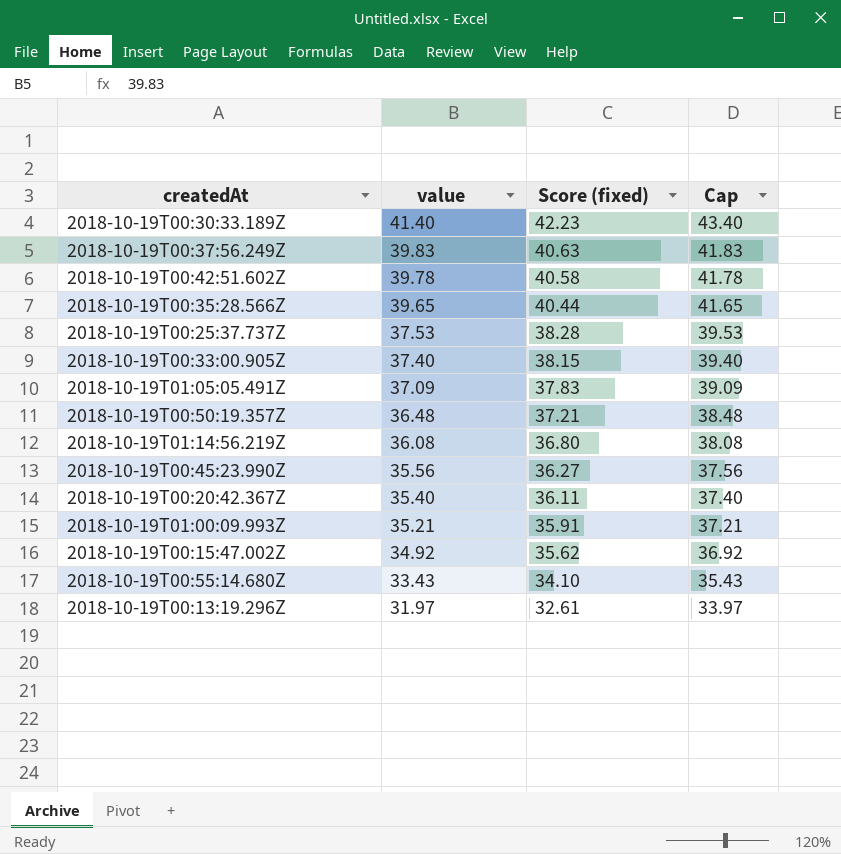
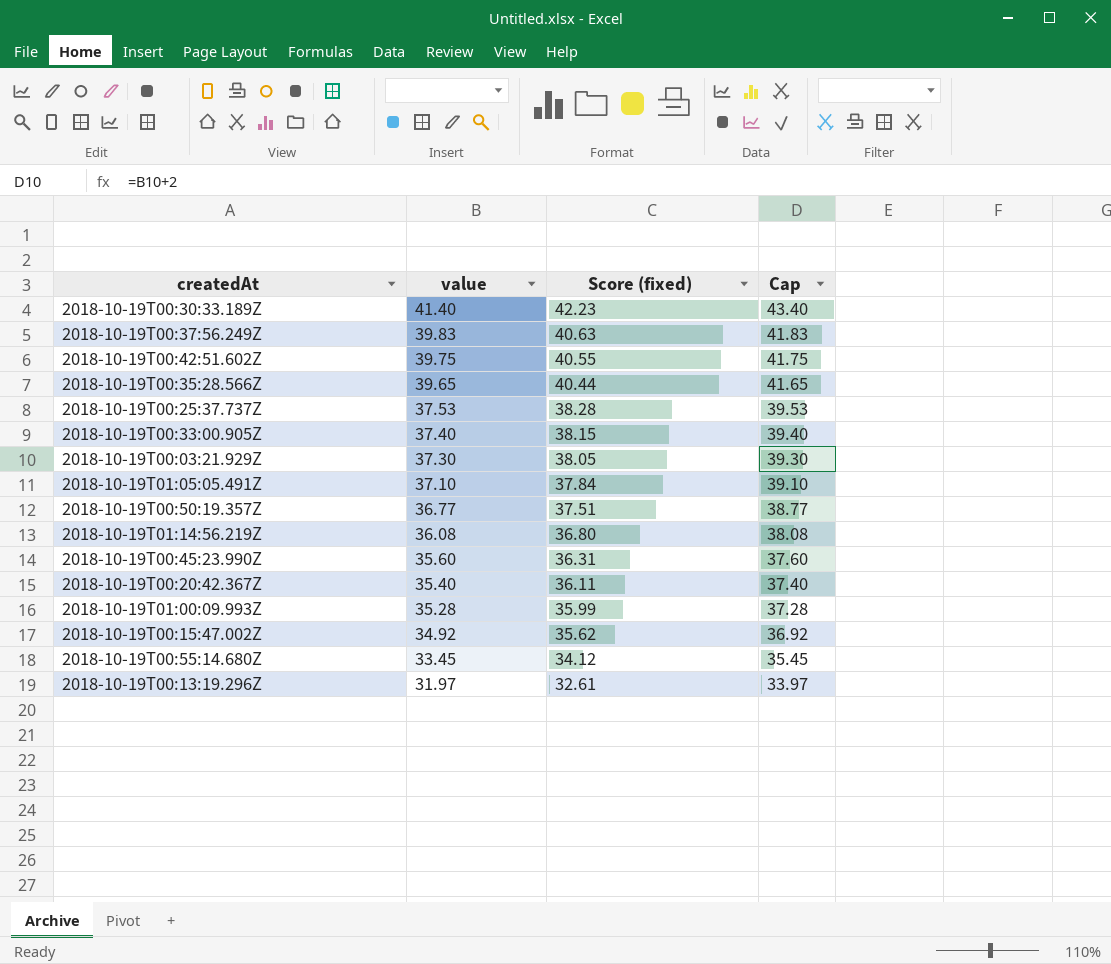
2018-10-19T00:42:51.602Z | value: 39.78 -> 39.75
2018-10-19T00:42:51.602Z | Score (fixed): 40.58 -> 40.55
2018-10-19T00:42:51.602Z | Cap: 41.78 -> 41.75
row 2018-10-19T00:03:21.929Z: none -> 37.30 | 38.05 | 39.30
2018-10-19T01:05:05.491Z | value: 37.09 -> 37.10
2018-10-19T01:05:05.491Z | Score (fixed): 37.83 -> 37.84
2018-10-19T01:05:05.491Z | Cap: 39.09 -> 39.10
2018-10-19T00:50:19.357Z | value: 36.48 -> 36.77
2018-10-19T00:50:19.357Z | Score (fixed): 37.21 -> 37.51
2018-10-19T00:50:19.357Z | Cap: 38.48 -> 38.77
2018-10-19T00:45:23.990Z | value: 35.56 -> 35.60
2018-10-19T00:45:23.990Z | Score (fixed): 36.27 -> 36.31
2018-10-19T00:45:23.990Z | Cap: 37.56 -> 37.60
2018-10-19T01:00:09.993Z | value: 35.21 -> 35.28
2018-10-19T01:00:09.993Z | Score (fixed): 35.91 -> 35.99
2018-10-19T01:00:09.993Z | Cap: 37.21 -> 37.28
2018-10-19T00:55:14.680Z | value: 33.43 -> 33.45
2018-10-19T00:55:14.680Z | Score (fixed): 34.10 -> 34.12
2018-10-19T00:55:14.680Z | Cap: 35.43 -> 35.45

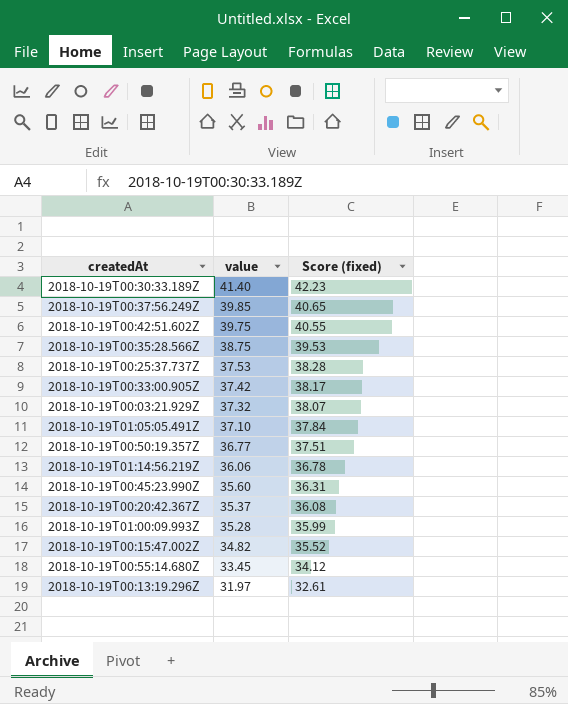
column Cap | formula: [value] + 2 -> none
2018-10-19T00:37:56.249Z | value: 39.83 -> 39.85
2018-10-19T00:37:56.249Z | Score (fixed): 40.63 -> 40.65
2018-10-19T00:35:28.566Z | value: 39.65 -> 38.75
2018-10-19T00:35:28.566Z | Score (fixed): 40.44 -> 39.53
2018-10-19T00:33:00.905Z | value: 37.40 -> 37.42
2018-10-19T00:33:00.905Z | Score (fixed): 38.15 -> 38.17
2018-10-19T00:03:21.929Z | value: 37.30 -> 37.32
2018-10-19T00:03:21.929Z | Score (fixed): 38.05 -> 38.07
2018-10-19T01:14:56.219Z | value: 36.08 -> 36.06
2018-10-19T01:14:56.219Z | Score (fixed): 36.80 -> 36.78
2018-10-19T00:20:42.367Z | value: 35.40 -> 35.37
2018-10-19T00:20:42.367Z | Score (fixed): 36.11 -> 36.08
2018-10-19T00:15:47.002Z | value: 34.92 -> 34.82
2018-10-19T00:15:47.002Z | Score (fixed): 35.62 -> 35.52

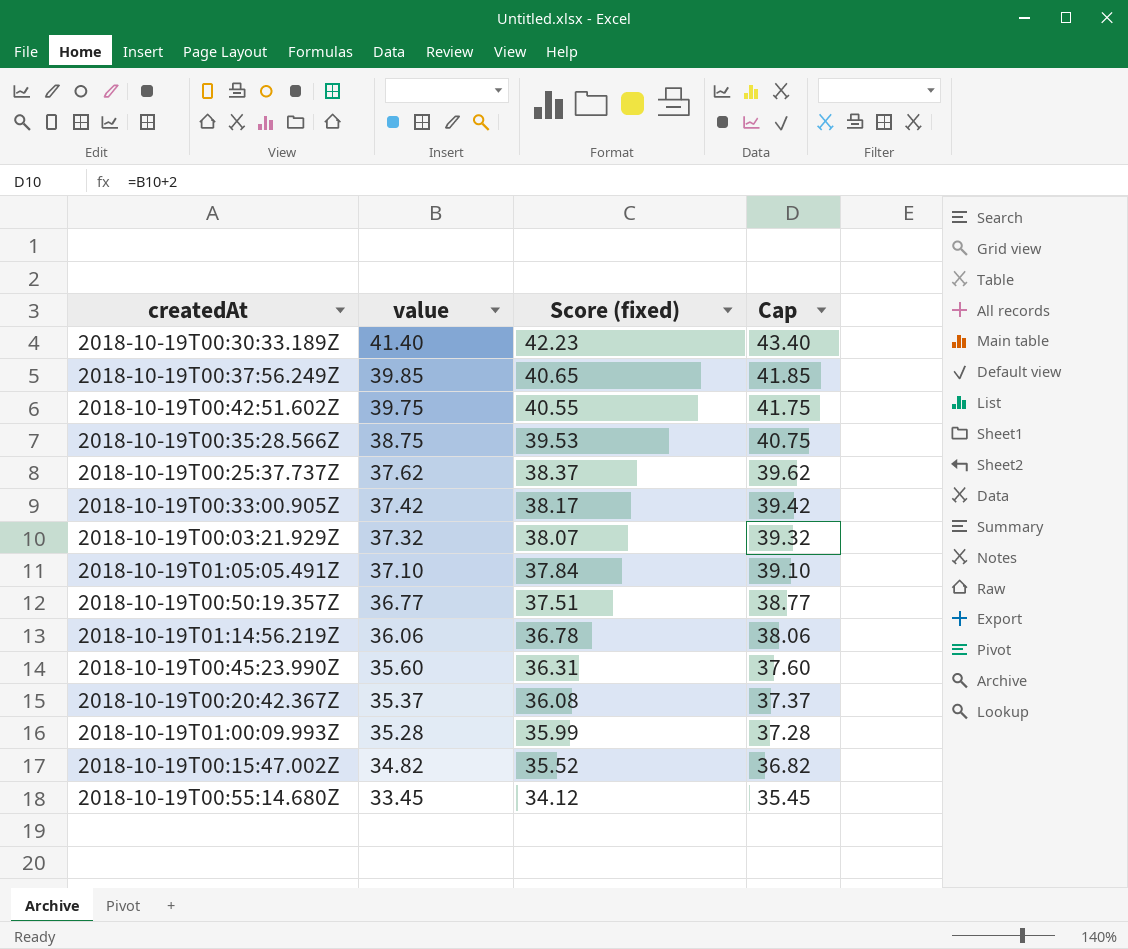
column Cap | formula: none -> [value] + 2
row 2018-10-19T00:13:19.296Z: 31.97 | 32.61 -> none
2018-10-19T00:25:37.737Z | value: 37.53 -> 37.62
2018-10-19T00:25:37.737Z | Score (fixed): 38.28 -> 38.37

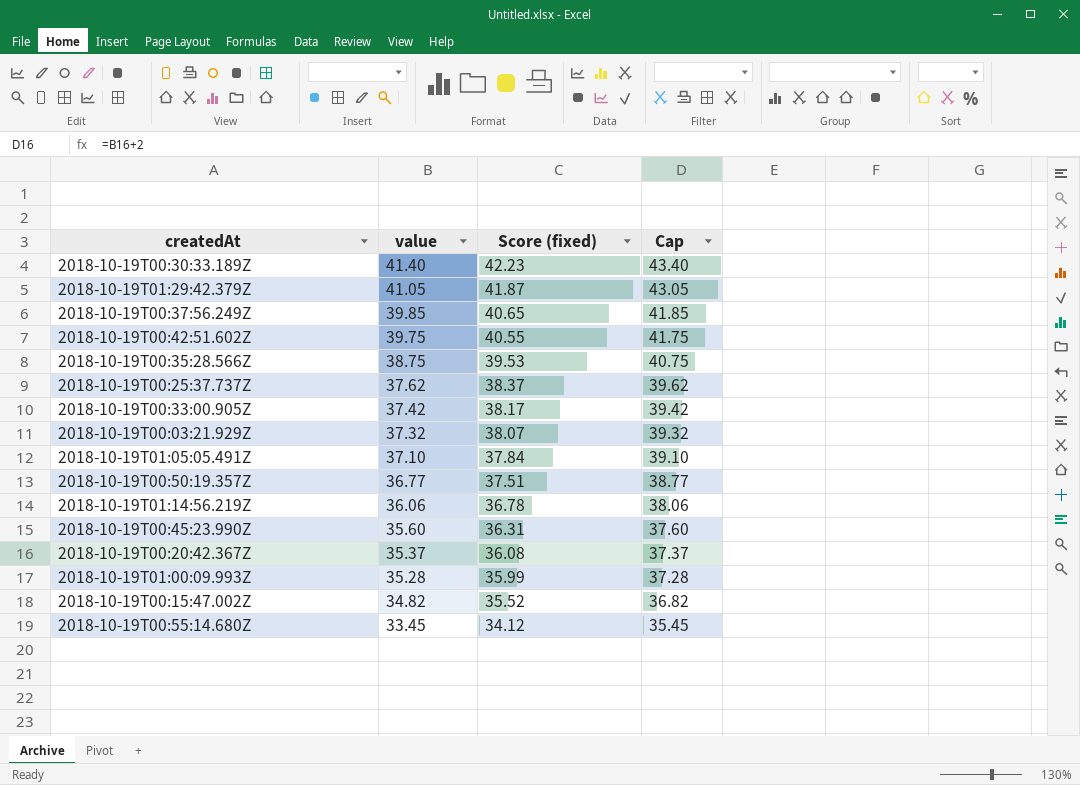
row 2018-10-19T01:29:42.379Z: none -> 41.05 | 41.87 | 43.05

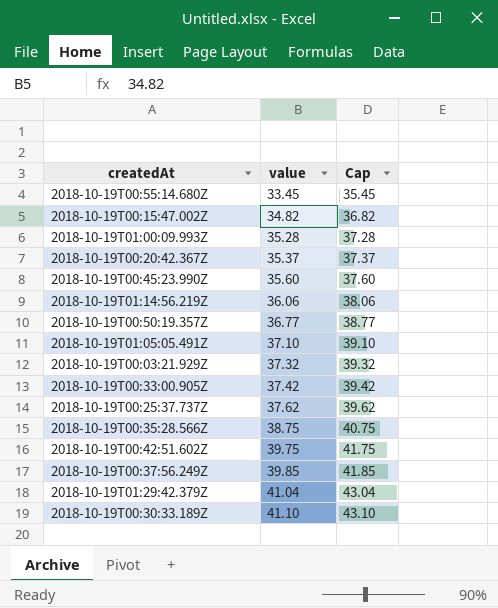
row order: value descending -> value ascending
column Score (fixed) | formula: [value] * 1.02 -> none
2018-10-19T01:29:42.379Z | value: 41.05 -> 41.04
2018-10-19T01:29:42.379Z | Cap: 43.05 -> 43.04
2018-10-19T00:30:33.189Z | value: 41.40 -> 41.10
2018-10-19T00:30:33.189Z | Cap: 43.40 -> 43.10

